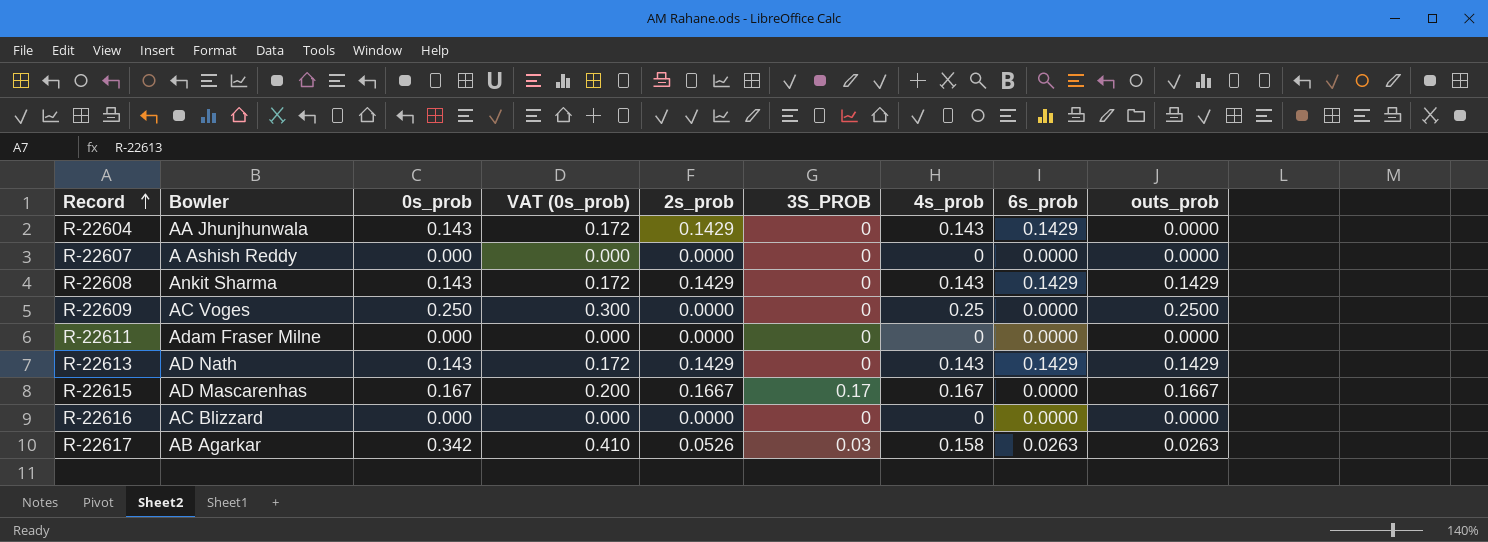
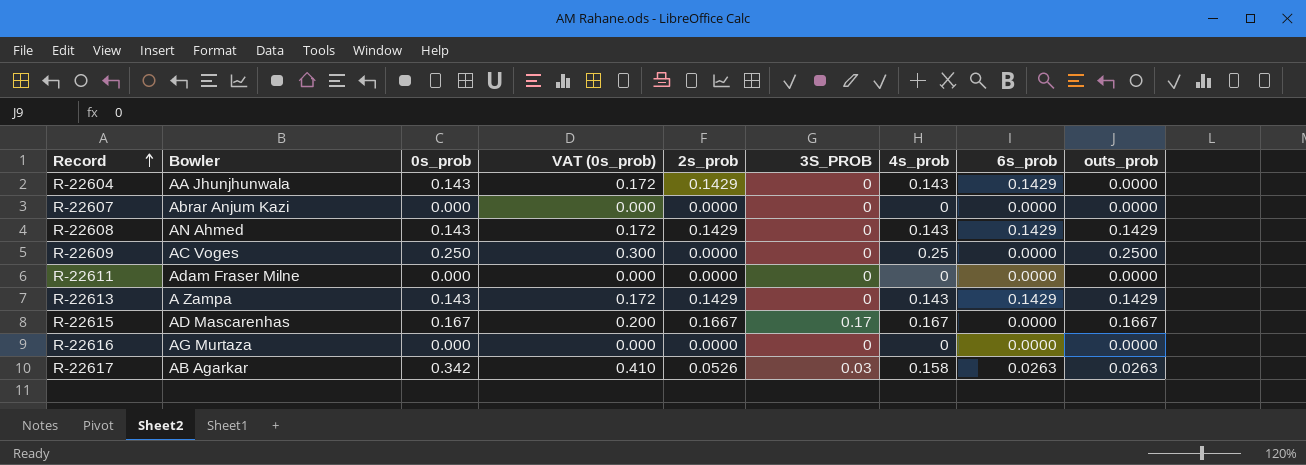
R-22607 | Bowler: A Ashish Reddy -> Abrar Anjum Kazi
R-22608 | Bowler: Ankit Sharma -> AN Ahmed
R-22613 | Bowler: AD Nath -> A Zampa
R-22616 | Bowler: AC Blizzard -> AG Murtaza

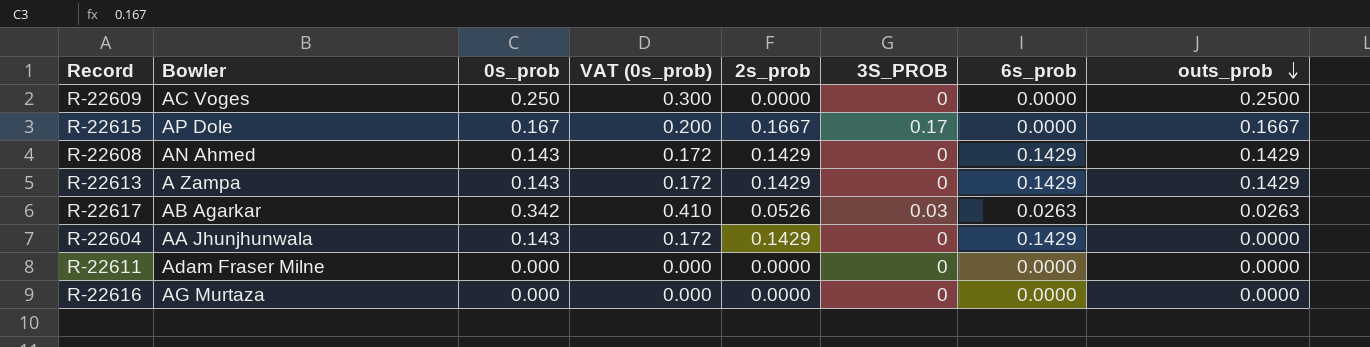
row order: Record ascending -> outs_prob descending
column 4s_prob | position: 7 -> none
row R-22607: Abrar Anjum Kazi | 0.000 | 0.000 | 0.0000 | 0 | 0 | 0.0000 | 0.0000 -> none
R-22615 | Bowler: AD Mascarenhas -> AP Dole

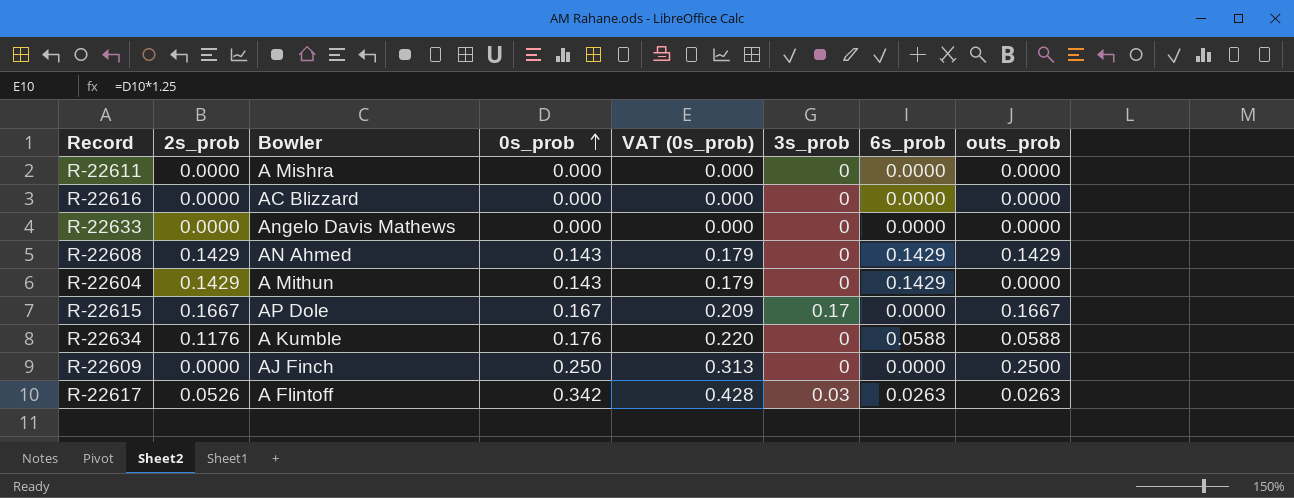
row order: outs_prob descending -> 0s_prob ascending
column 2s_prob | position: 5 -> 2
column VAT (0s_prob) | formula: [0s_prob] * 1.2 -> [0s_prob] * 1.25
column name: 3S_PROB -> 3s_prob
row R-22613: A Zampa | 0.143 | 0.172 | 0.1429 | 0 | 0.1429 | 0.1429 -> none
R-22611 | Bowler: Adam Fraser Milne -> A Mishra
R-22616 | Bowler: AG Murtaza -> AC Blizzard
row R-22633: none -> 0.0000 | Angelo Davis Mathews | 0.000 | 0.000 | 0 | 0.0000 | 0.0000
R-22604 | Bowler: AA Jhunjhunwala -> A Mithun
row R-22634: none -> 0.1176 | A Kumble | 0.176 | 0.220 | 0 | 0.0588 | 0.0588
R-22609 | Bowler: AC Voges -> AJ Finch
R-22617 | Bowler: AB Agarkar -> A Flintoff

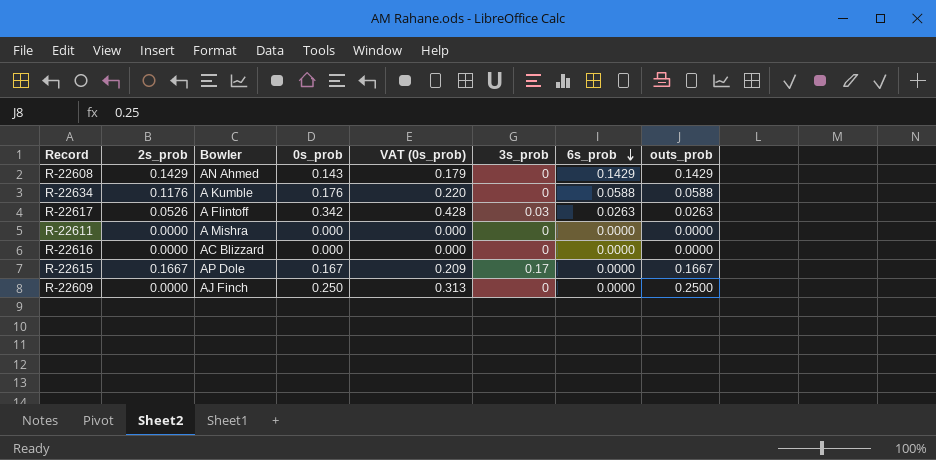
row order: 0s_prob ascending -> 6s_prob descending
row R-22633: 0.0000 | Angelo Davis Mathews | 0.000 | 0.000 | 0 | 0.0000 | 0.0000 -> none
row R-22604: 0.1429 | A Mithun | 0.143 | 0.179 | 0 | 0.1429 | 0.0000 -> none

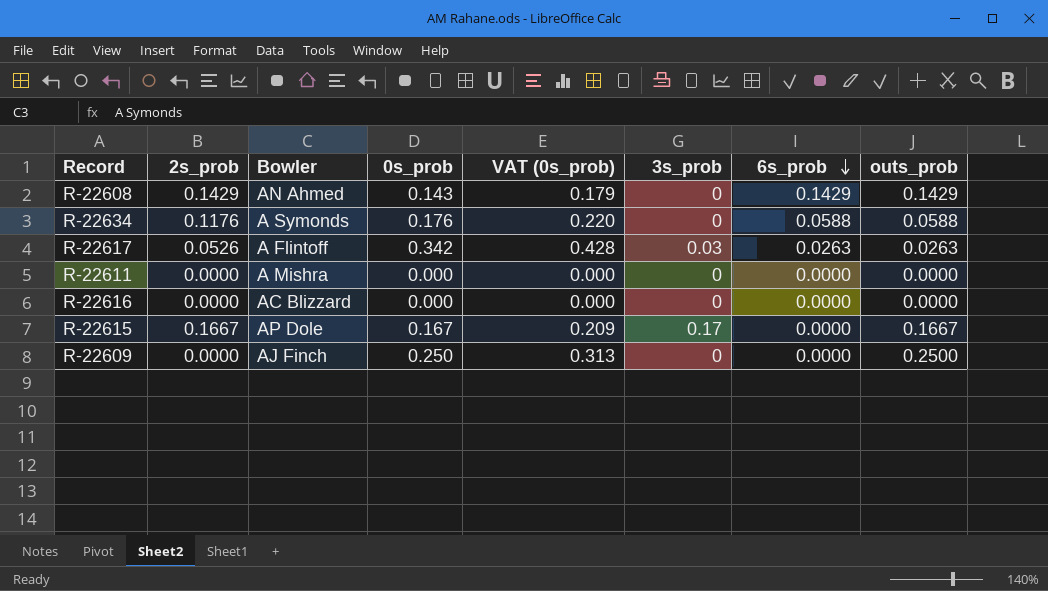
R-22634 | Bowler: A Kumble -> A Symonds

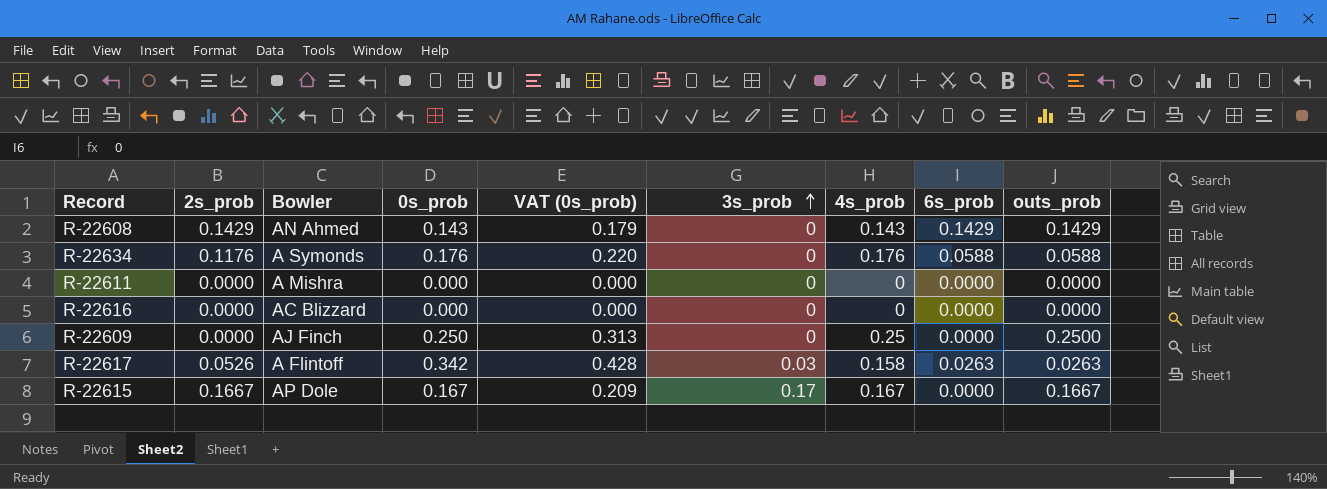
row order: 6s_prob descending -> 3s_prob ascending
column 4s_prob | position: none -> 7

